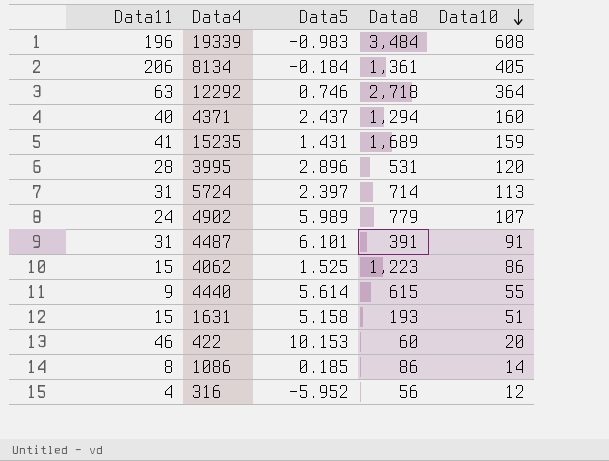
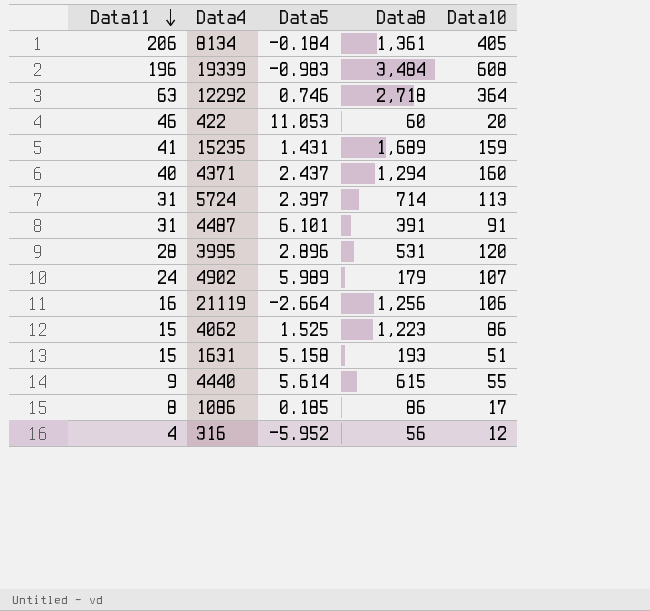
row order: Data10 descending -> Data11 descending
422 | Data5: 10.153 -> 11.053
4902 | Data8: 779 -> 179
row 21119: none -> 16 | -2.664 | 1,256 | 106
1086 | Data10: 14 -> 17

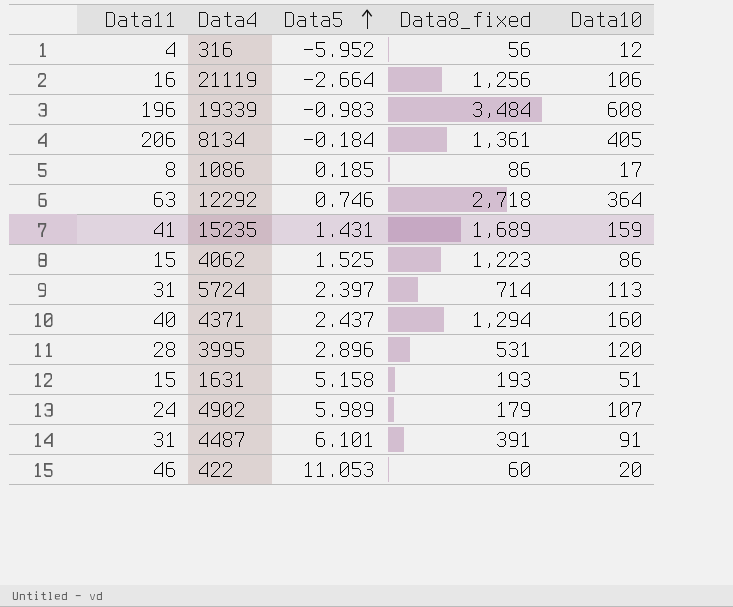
row order: Data11 descending -> Data5 ascending
column name: Data8 -> Data8_fixed
row 4440: 9 | 5.614 | 615 | 55 -> none

